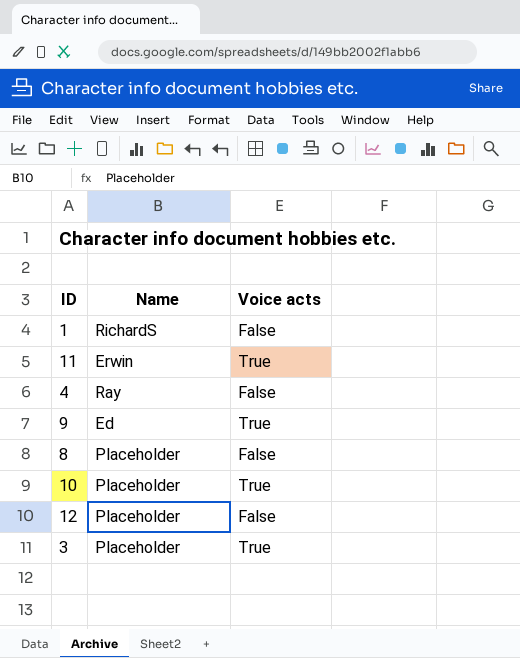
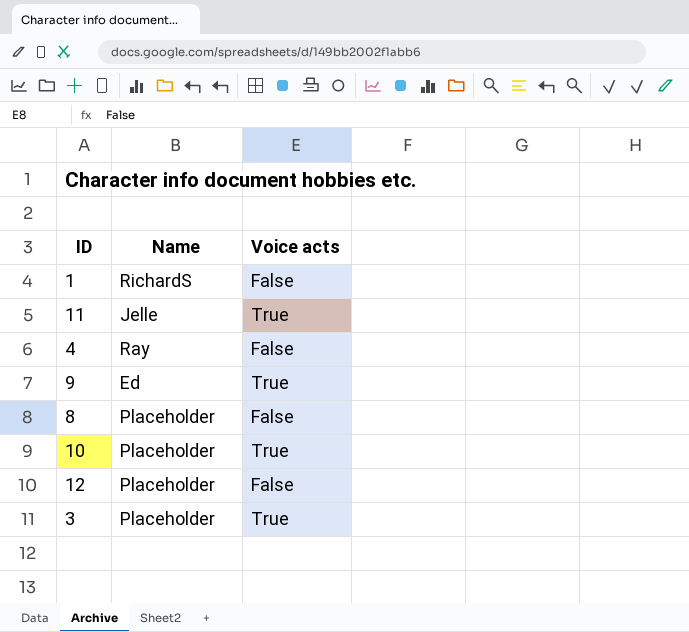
11 | Name: Erwin -> Jelle

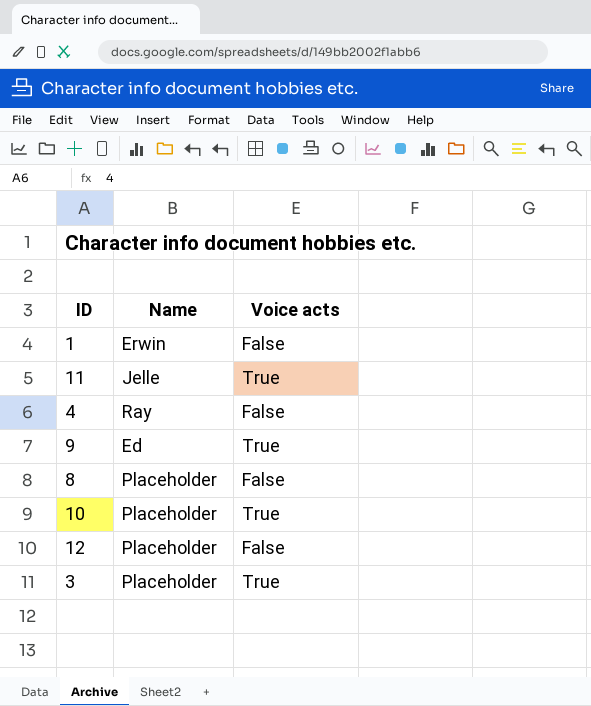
1 | Name: RichardS -> Erwin

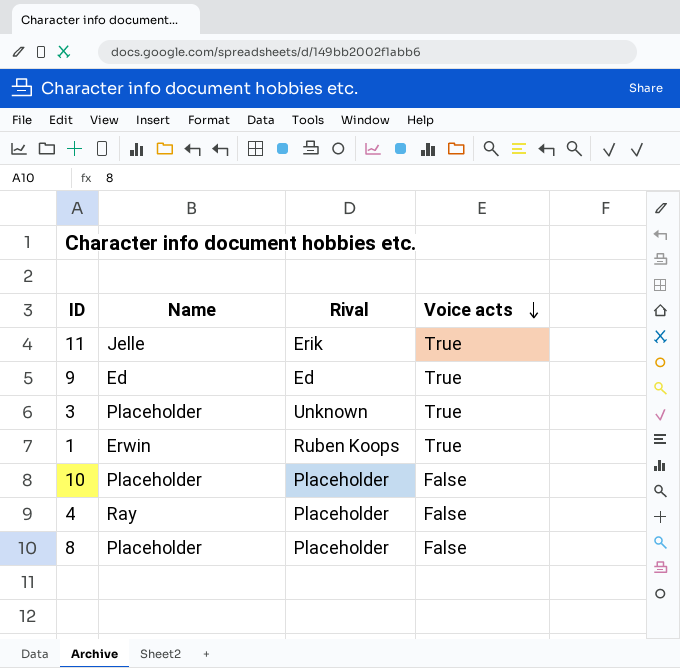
row order: none -> Voice acts descending
column Rival | position: none -> 3
row 12: Placeholder | False -> none
1 | Voice acts: False -> True
10 | Voice acts: True -> False

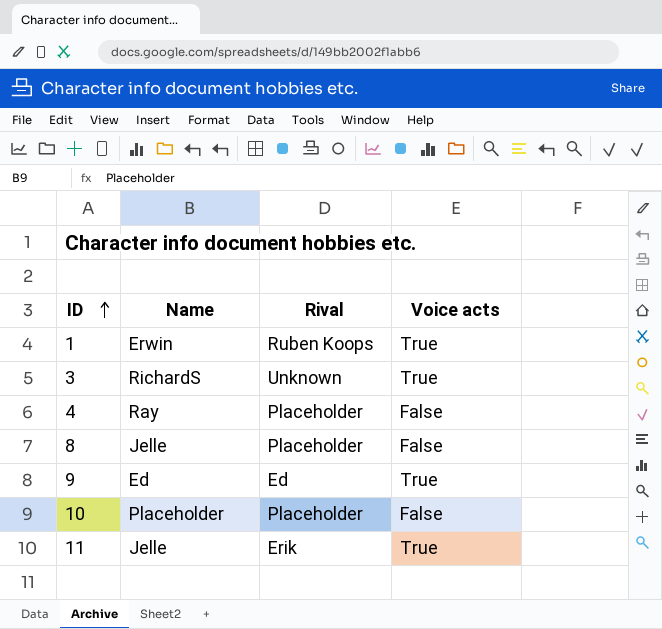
row order: Voice acts descending -> ID ascending
3 | Name: Placeholder -> RichardS
8 | Name: Placeholder -> Jelle

